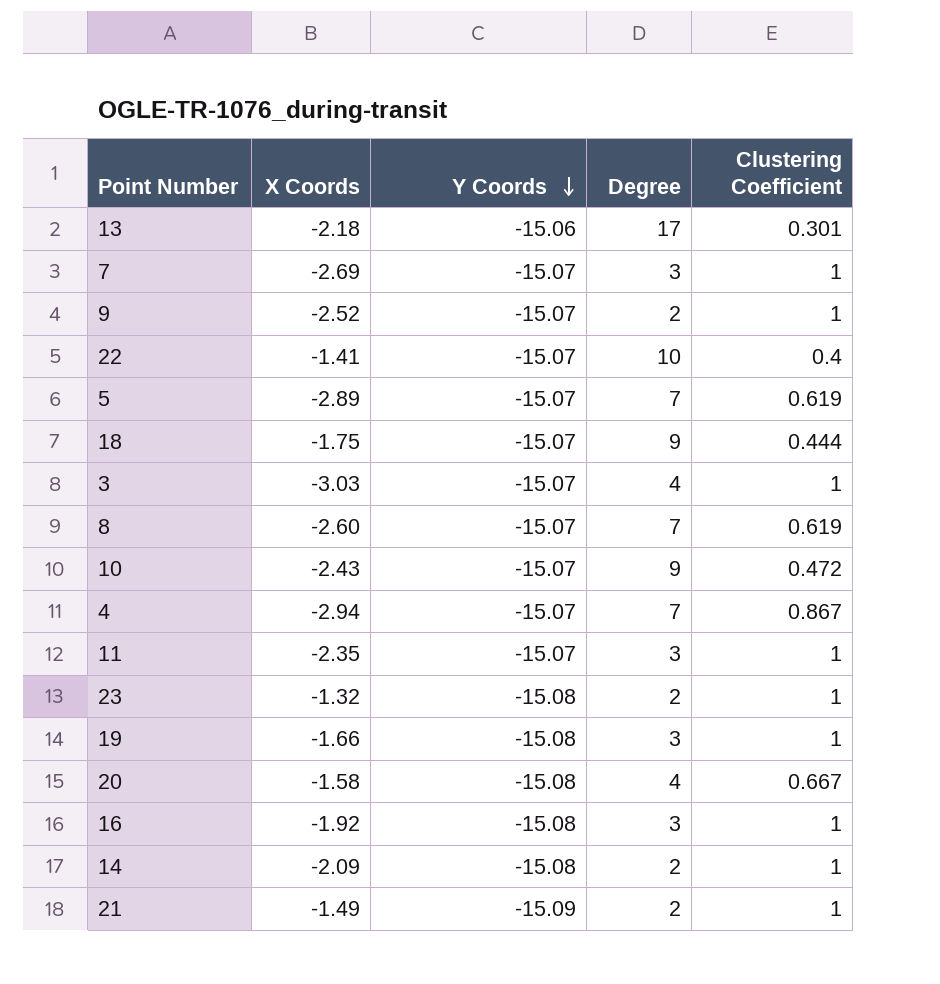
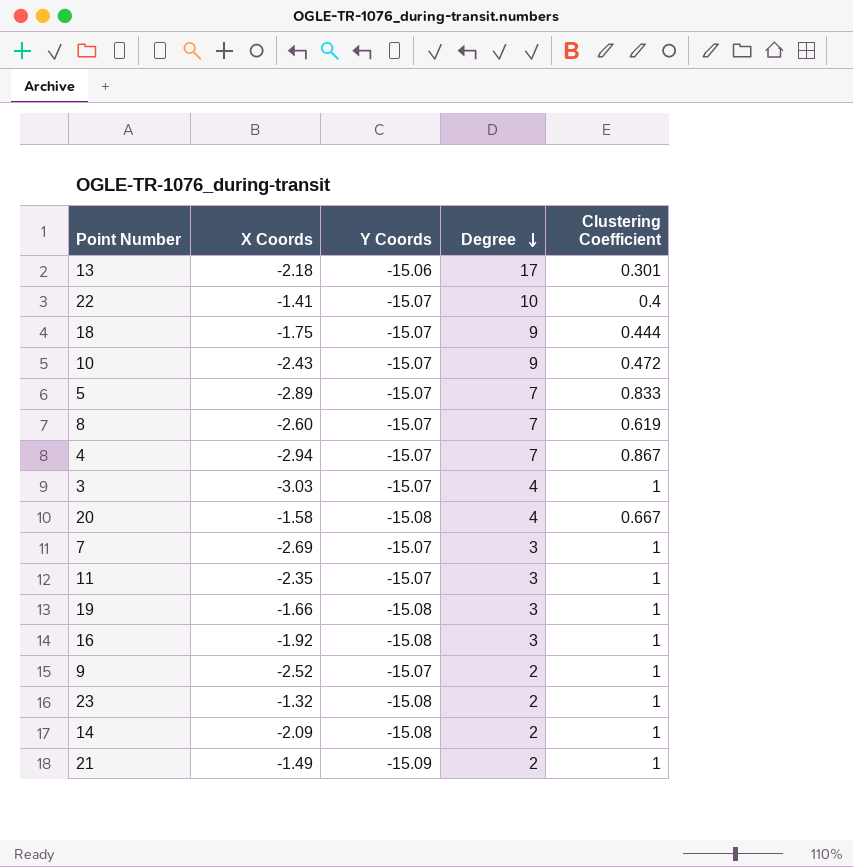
row order: Y Coords descending -> Degree descending
5 | Clustering Coefficient: 0.619 -> 0.833

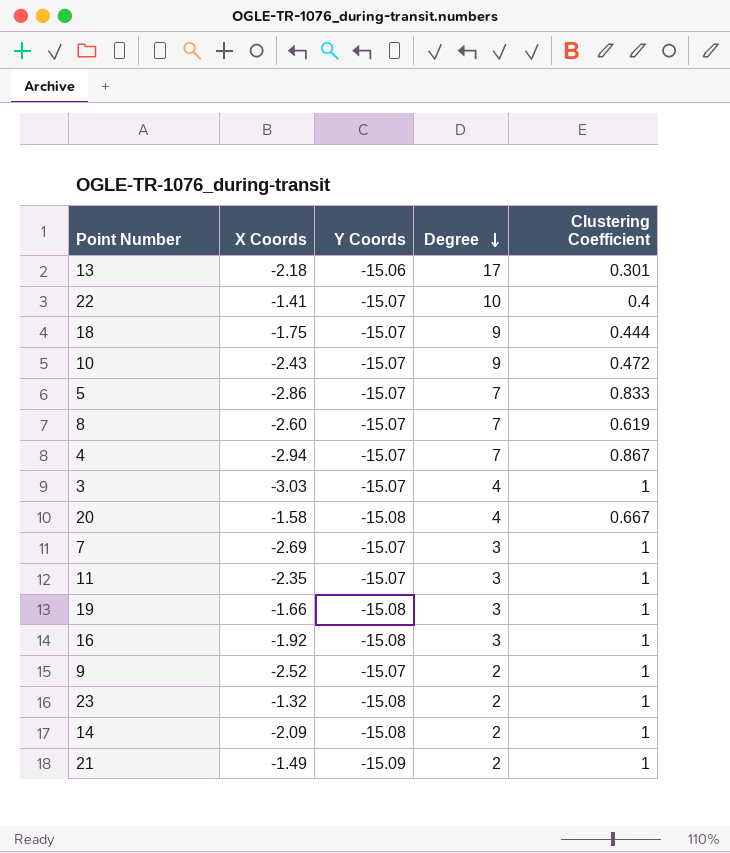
5 | X Coords: -2.89 -> -2.86

